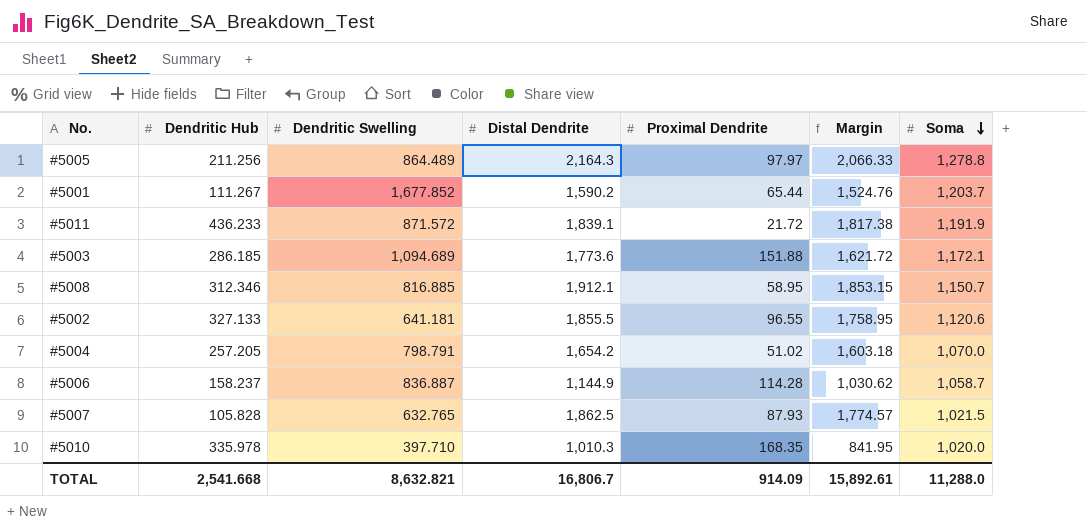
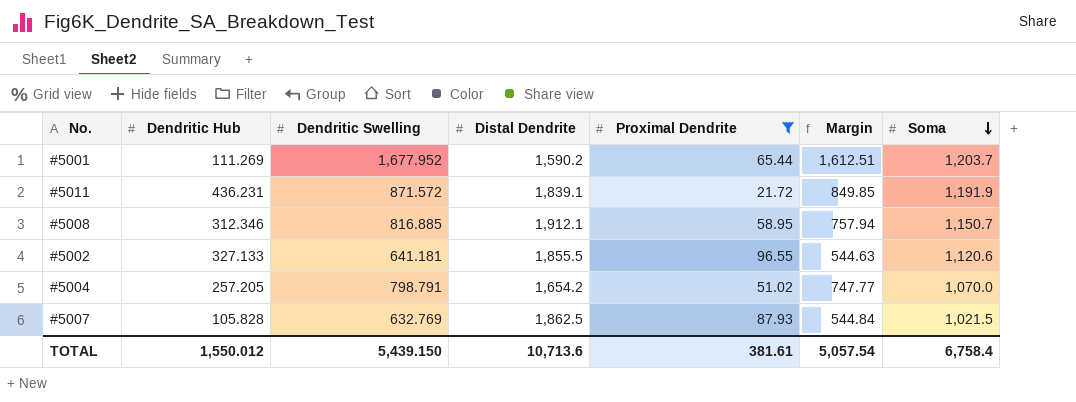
filter: none -> Proximal Dendrite <= 96.55
column Margin | formula: [Distal Dendrite] - [Proximal Dendrite] -> [Dendritic Swelling] - [Proximal Dendrite]
#5001 | Dendritic Hub: 111.267 -> 111.269
#5001 | Dendritic Swelling: 1,677.852 -> 1,677.952
#5011 | Dendritic Hub: 436.233 -> 436.231
#5007 | Dendritic Swelling: 632.765 -> 632.769
TOTAL | Dendritic Hub: 2,541.668 -> 1,550.012
TOTAL | Dendritic Swelling: 8,632.821 -> 5,439.150
TOTAL | Distal Dendrite: 16,806.7 -> 10,713.6
TOTAL | Proximal Dendrite: 914.09 -> 381.61
TOTAL | Margin: 15,892.61 -> 5,057.54
TOTAL | Soma: 11,288.0 -> 6,758.4

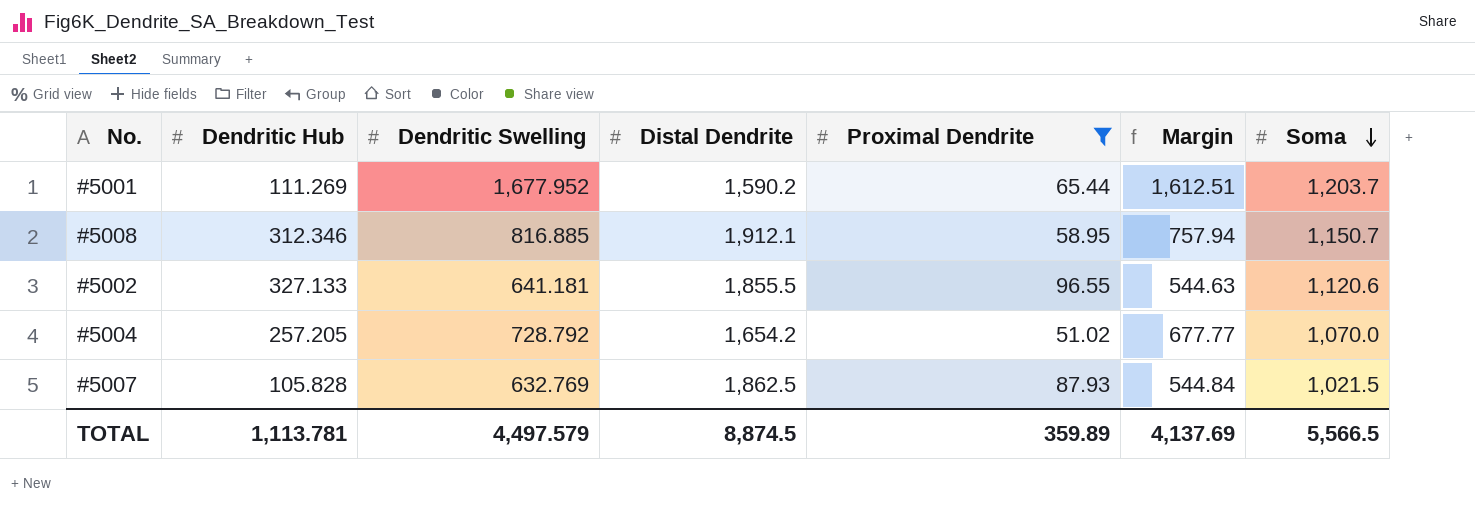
row #5011: 436.231 | 871.572 | 1,839.1 | 21.72 | 849.85 | 1,191.9 -> none
#5004 | Dendritic Swelling: 798.791 -> 728.792
#5004 | Margin: 747.77 -> 677.77
TOTAL | Dendritic Hub: 1,550.012 -> 1,113.781
TOTAL | Dendritic Swelling: 5,439.150 -> 4,497.579
TOTAL | Distal Dendrite: 10,713.6 -> 8,874.5
TOTAL | Proximal Dendrite: 381.61 -> 359.89
TOTAL | Margin: 5,057.54 -> 4,137.69
TOTAL | Soma: 6,758.4 -> 5,566.5

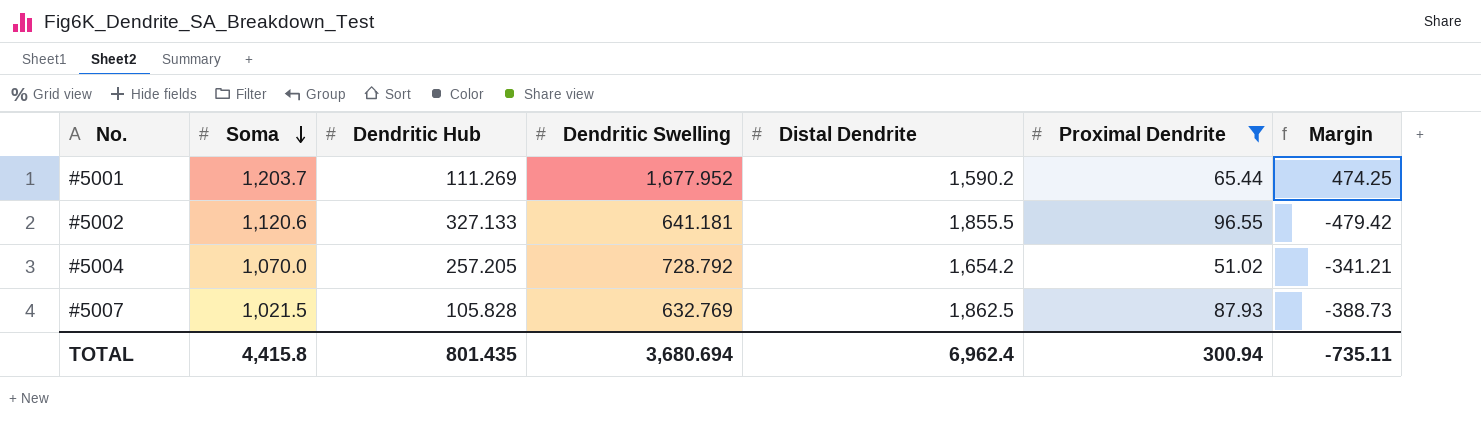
column Soma | position: 7 -> 2
column Margin | formula: [Dendritic Swelling] - [Proximal Dendrite] -> [Dendritic Swelling] - [Soma]
row #5008: 312.346 | 816.885 | 1,912.1 | 58.95 | 757.94 | 1,150.7 -> none
TOTAL | Soma: 5,566.5 -> 4,415.8
TOTAL | Dendritic Hub: 1,113.781 -> 801.435
TOTAL | Dendritic Swelling: 4,497.579 -> 3,680.694
TOTAL | Distal Dendrite: 8,874.5 -> 6,962.4
TOTAL | Proximal Dendrite: 359.89 -> 300.94
TOTAL | Margin: 4,137.69 -> -735.11

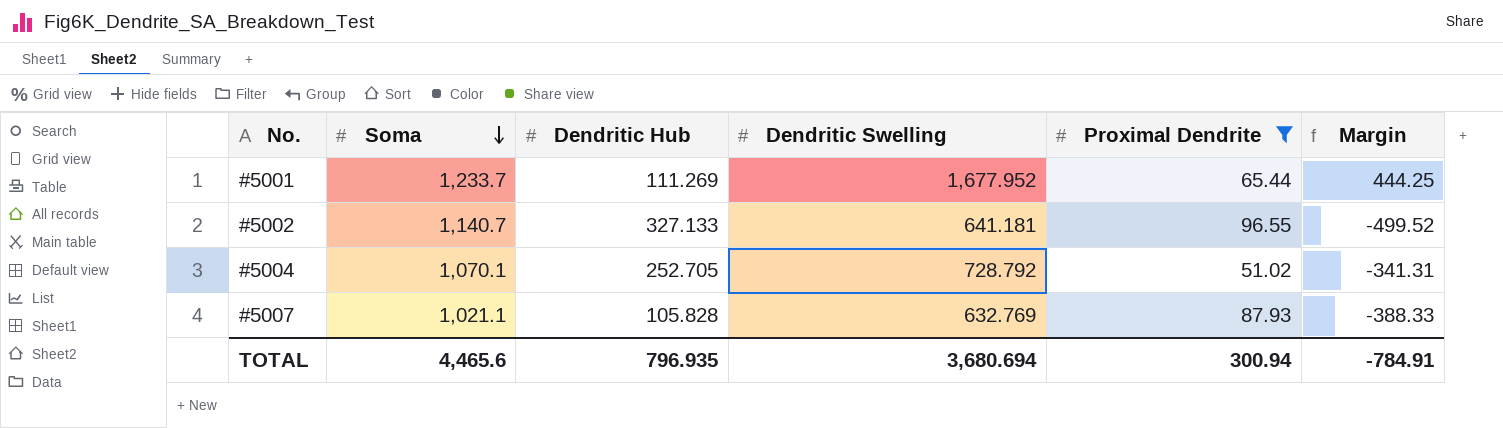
column Distal Dendrite | position: 5 -> none
#5001 | Soma: 1,203.7 -> 1,233.7
#5001 | Margin: 474.25 -> 444.25
#5002 | Soma: 1,120.6 -> 1,140.7
#5002 | Margin: -479.42 -> -499.52
#5004 | Soma: 1,070.0 -> 1,070.1
#5004 | Dendritic Hub: 257.205 -> 252.705
#5004 | Margin: -341.21 -> -341.31
#5007 | Soma: 1,021.5 -> 1,021.1
#5007 | Margin: -388.73 -> -388.33
TOTAL | Soma: 4,415.8 -> 4,465.6
TOTAL | Dendritic Hub: 801.435 -> 796.935
TOTAL | Margin: -735.11 -> -784.91

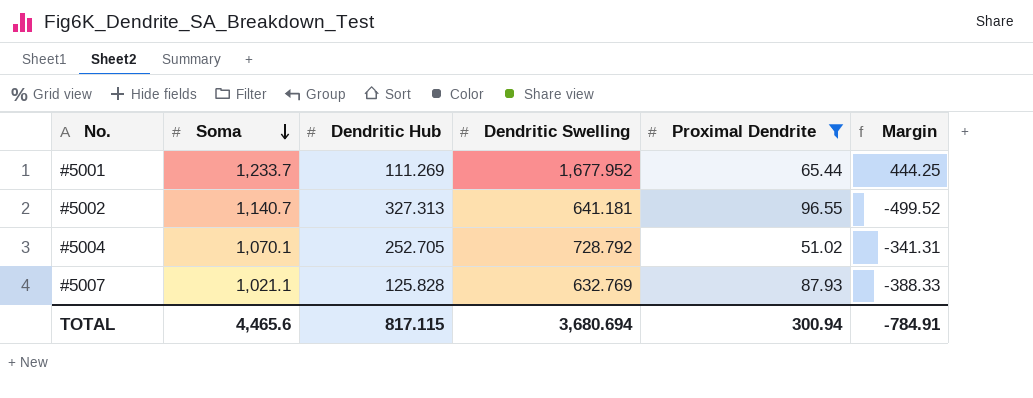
#5002 | Dendritic Hub: 327.133 -> 327.313
#5007 | Dendritic Hub: 105.828 -> 125.828
TOTAL | Dendritic Hub: 796.935 -> 817.115

